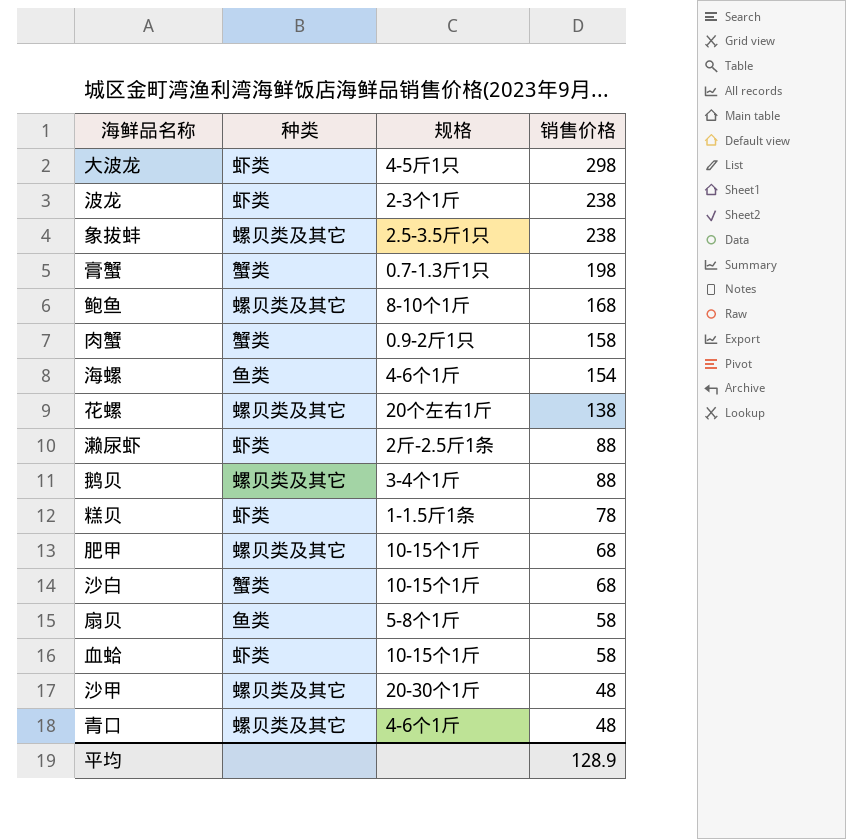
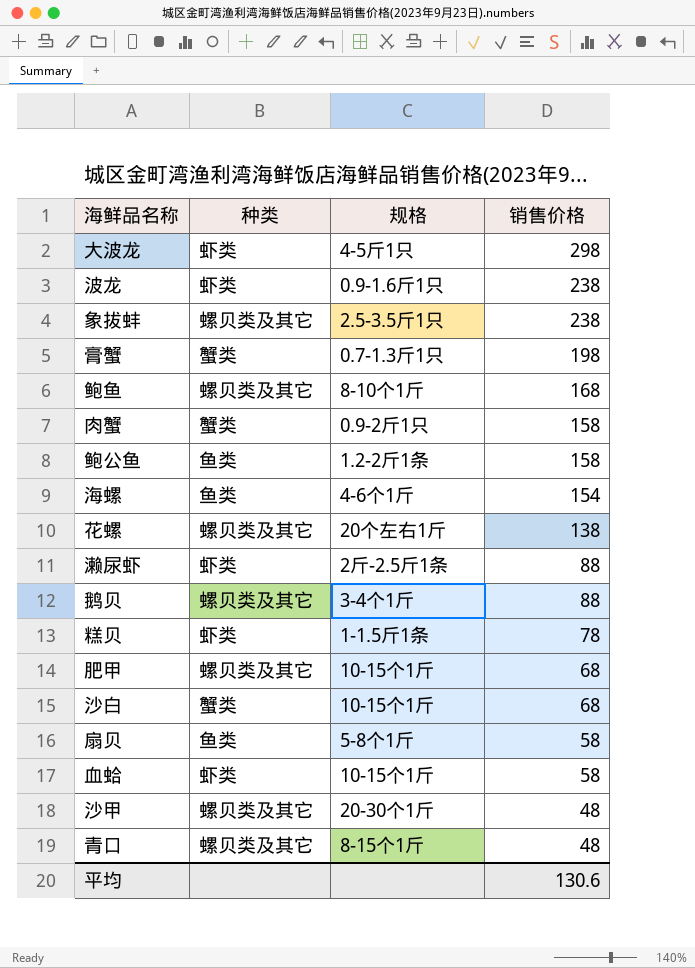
波龙 | 规格: 2-3个1斤 -> 0.9-1.6斤1只
row 鲍公鱼: none -> 鱼类 | 1.2-2斤1条 | 158
青口 | 规格: 4-6个1斤 -> 8-15个1斤
平均 | 销售价格: 128.9 -> 130.6

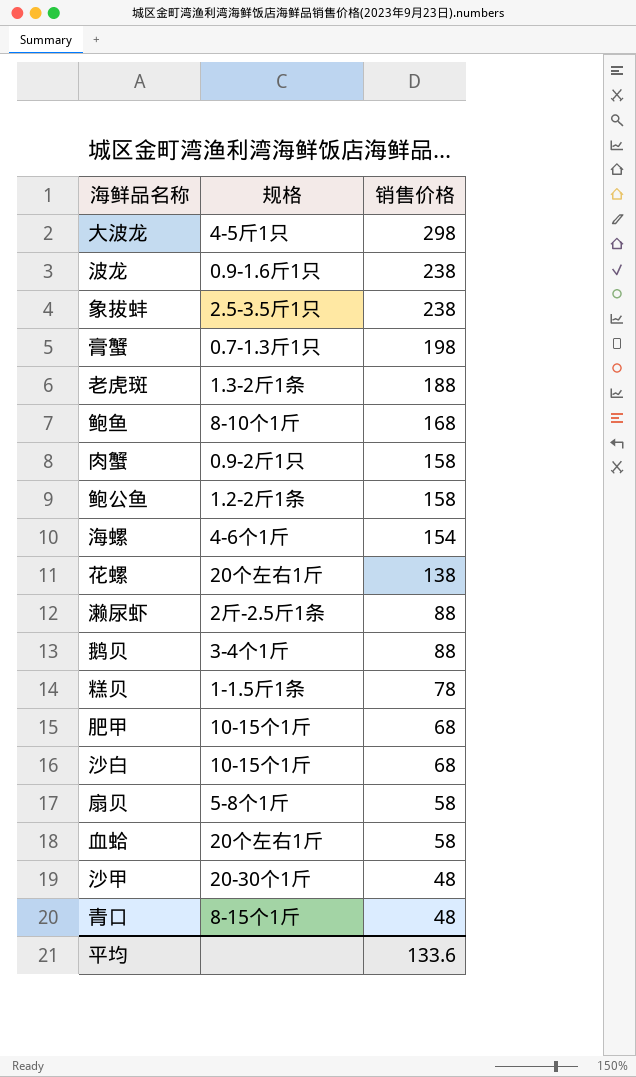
column 种类 | position: 2 -> none
row 老虎斑: none -> 1.3-2斤1条 | 188
血蛤 | 规格: 10-15个1斤 -> 20个左右1斤
平均 | 销售价格: 130.6 -> 133.6

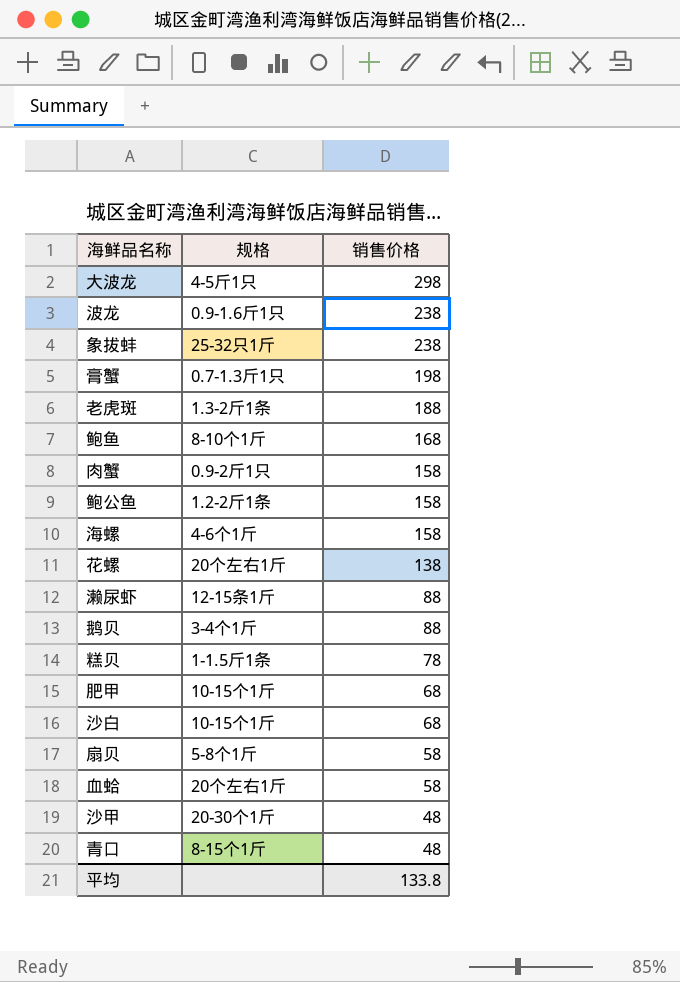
象拔蚌 | 规格: 2.5-3.5斤1只 -> 25-32只1斤
海螺 | 销售价格: 154 -> 158
濑尿虾 | 规格: 2斤-2.5斤1条 -> 12-15条1斤
平均 | 销售价格: 133.6 -> 133.8

